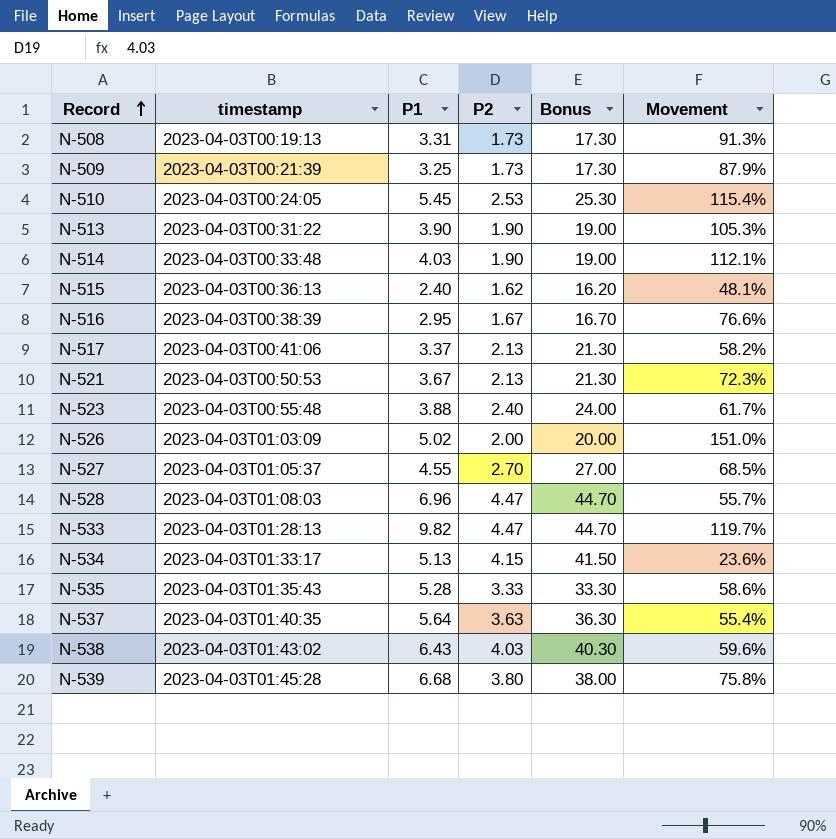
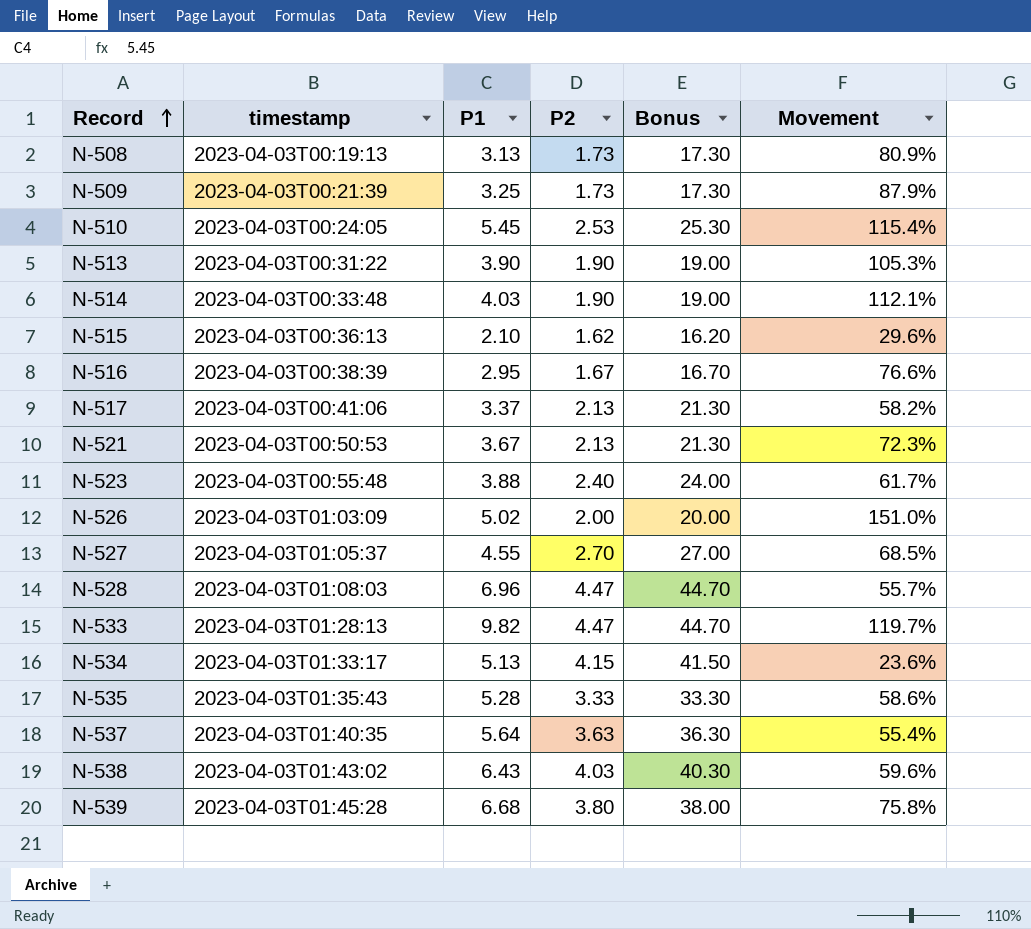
N-508 | P1: 3.31 -> 3.13
N-508 | Movement: 91.3% -> 80.9%
N-515 | P1: 2.40 -> 2.10
N-515 | Movement: 48.1% -> 29.6%

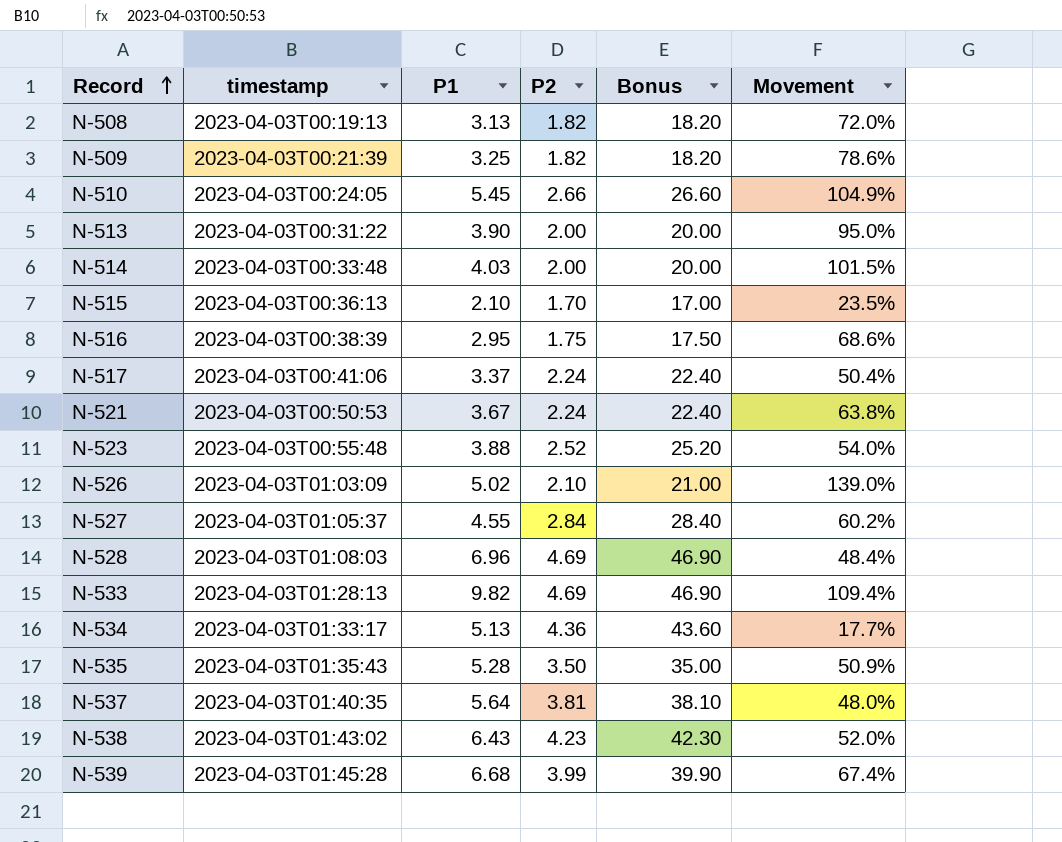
N-508 | P2: 1.73 -> 1.82
N-508 | Bonus: 17.30 -> 18.20
N-508 | Movement: 80.9% -> 72.0%
N-509 | P2: 1.73 -> 1.82
N-509 | Bonus: 17.30 -> 18.20
N-509 | Movement: 87.9% -> 78.6%
N-510 | P2: 2.53 -> 2.66
N-510 | Bonus: 25.30 -> 26.60
N-510 | Movement: 115.4% -> 104.9%
N-513 | P2: 1.90 -> 2.00
N-513 | Bonus: 19.00 -> 20.00
N-513 | Movement: 105.3% -> 95.0%
N-514 | P2: 1.90 -> 2.00
N-514 | Bonus: 19.00 -> 20.00
N-514 | Movement: 112.1% -> 101.5%
N-515 | P2: 1.62 -> 1.70
N-515 | Bonus: 16.20 -> 17.00
N-515 | Movement: 29.6% -> 23.5%
N-516 | P2: 1.67 -> 1.75
N-516 | Bonus: 16.70 -> 17.50
N-516 | Movement: 76.6% -> 68.6%
N-517 | P2: 2.13 -> 2.24
N-517 | Bonus: 21.30 -> 22.40
N-517 | Movement: 58.2% -> 50.4%
N-521 | P2: 2.13 -> 2.24
N-521 | Bonus: 21.30 -> 22.40
N-521 | Movement: 72.3% -> 63.8%
N-523 | P2: 2.40 -> 2.52
N-523 | Bonus: 24.00 -> 25.20
N-523 | Movement: 61.7% -> 54.0%
N-526 | P2: 2.00 -> 2.10
N-526 | Bonus: 20.00 -> 21.00
N-526 | Movement: 151.0% -> 139.0%
N-527 | P2: 2.70 -> 2.84
N-527 | Bonus: 27.00 -> 28.40
N-527 | Movement: 68.5% -> 60.2%
N-528 | P2: 4.47 -> 4.69
N-528 | Bonus: 44.70 -> 46.90
N-528 | Movement: 55.7% -> 48.4%
N-533 | P2: 4.47 -> 4.69
N-533 | Bonus: 44.70 -> 46.90
N-533 | Movement: 119.7% -> 109.4%
N-534 | P2: 4.15 -> 4.36
N-534 | Bonus: 41.50 -> 43.60
N-534 | Movement: 23.6% -> 17.7%
N-535 | P2: 3.33 -> 3.50
N-535 | Bonus: 33.30 -> 35.00
N-535 | Movement: 58.6% -> 50.9%
N-537 | P2: 3.63 -> 3.81
N-537 | Bonus: 36.30 -> 38.10
N-537 | Movement: 55.4% -> 48.0%
N-538 | P2: 4.03 -> 4.23
N-538 | Bonus: 40.30 -> 42.30
N-538 | Movement: 59.6% -> 52.0%
N-539 | P2: 3.80 -> 3.99
N-539 | Bonus: 38.00 -> 39.90
N-539 | Movement: 75.8% -> 67.4%

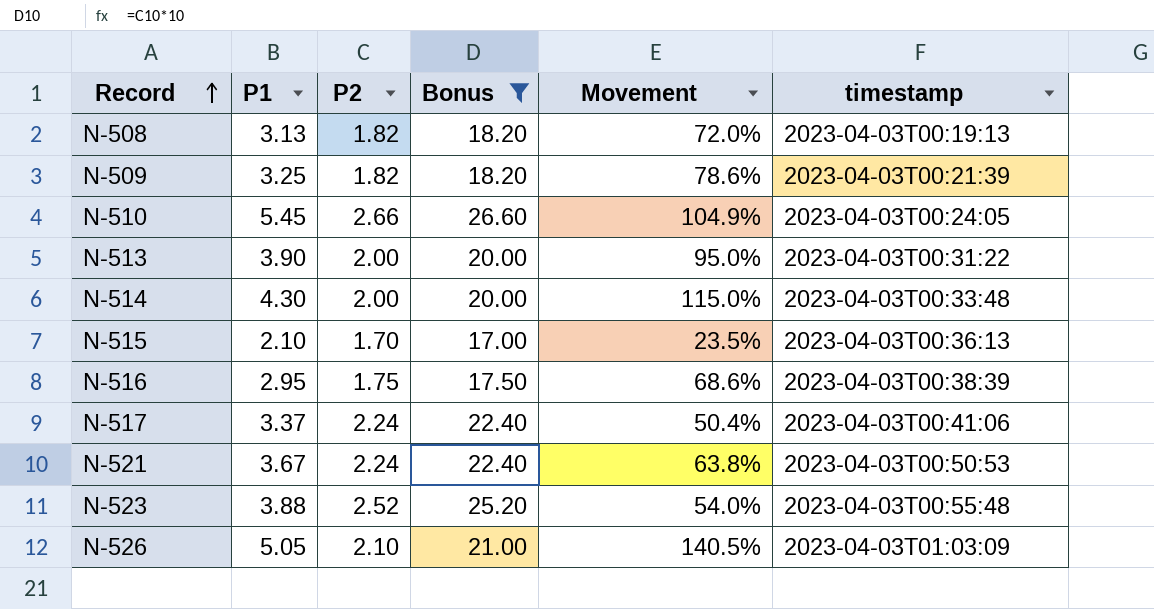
filter: none -> Bonus <= 26.60
column timestamp | position: 2 -> 6
N-514 | P1: 4.03 -> 4.30
N-514 | Movement: 101.5% -> 115.0%
N-526 | P1: 5.02 -> 5.05
N-526 | Movement: 139.0% -> 140.5%

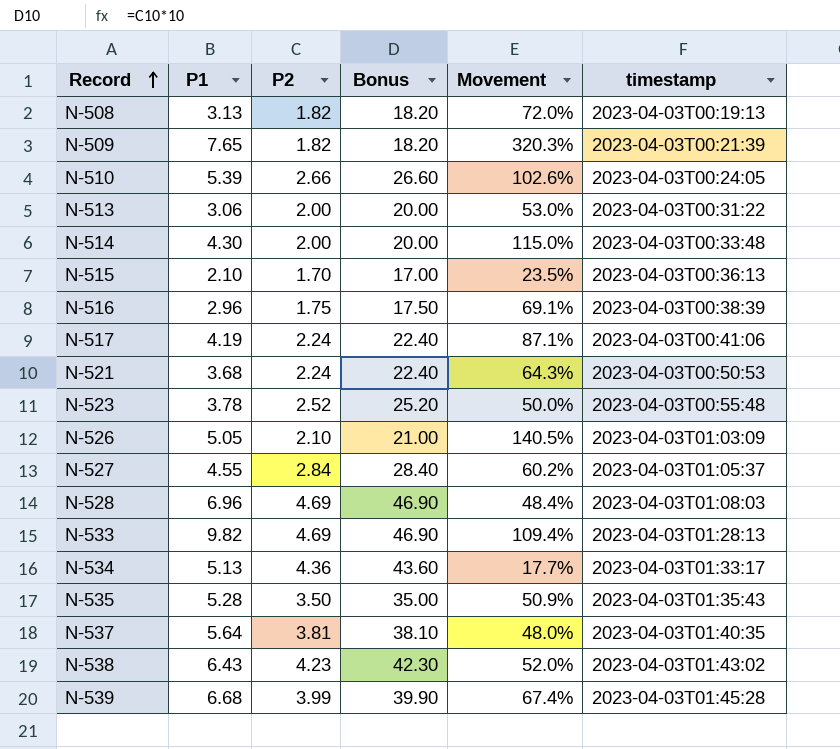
filter: Bonus <= 26.60 -> none
N-509 | P1: 3.25 -> 7.65
N-509 | Movement: 78.6% -> 320.3%
N-510 | P1: 5.45 -> 5.39
N-510 | Movement: 104.9% -> 102.6%
N-513 | P1: 3.90 -> 3.06
N-513 | Movement: 95.0% -> 53.0%
N-516 | P1: 2.95 -> 2.96
N-516 | Movement: 68.6% -> 69.1%
N-517 | P1: 3.37 -> 4.19
N-517 | Movement: 50.4% -> 87.1%
N-521 | P1: 3.67 -> 3.68
N-521 | Movement: 63.8% -> 64.3%
N-523 | P1: 3.88 -> 3.78
N-523 | Movement: 54.0% -> 50.0%

